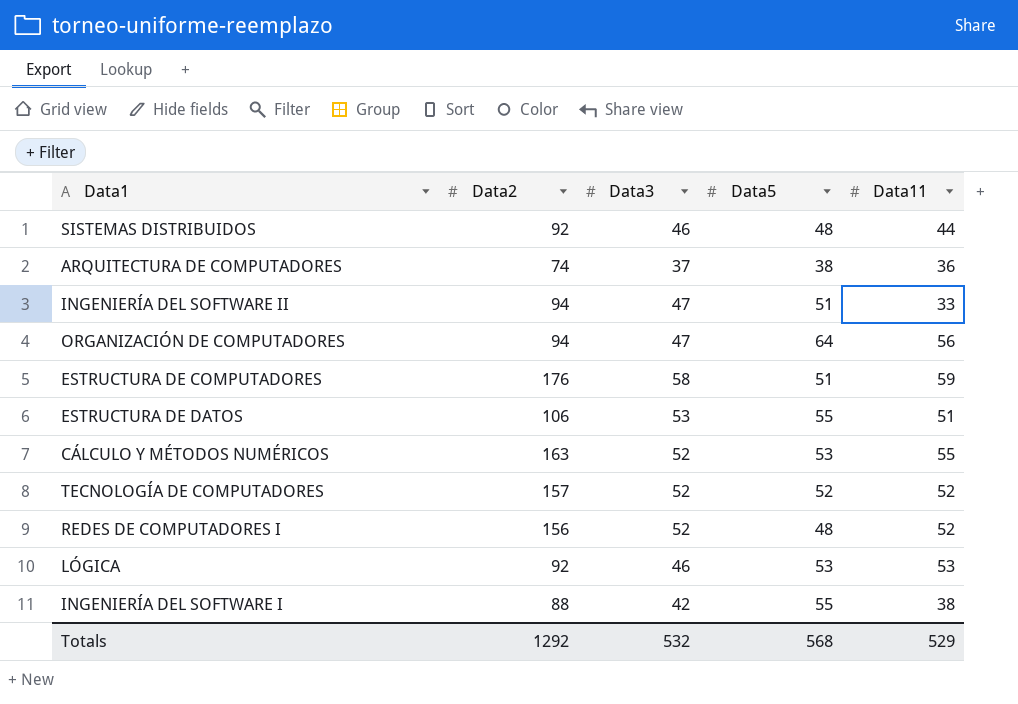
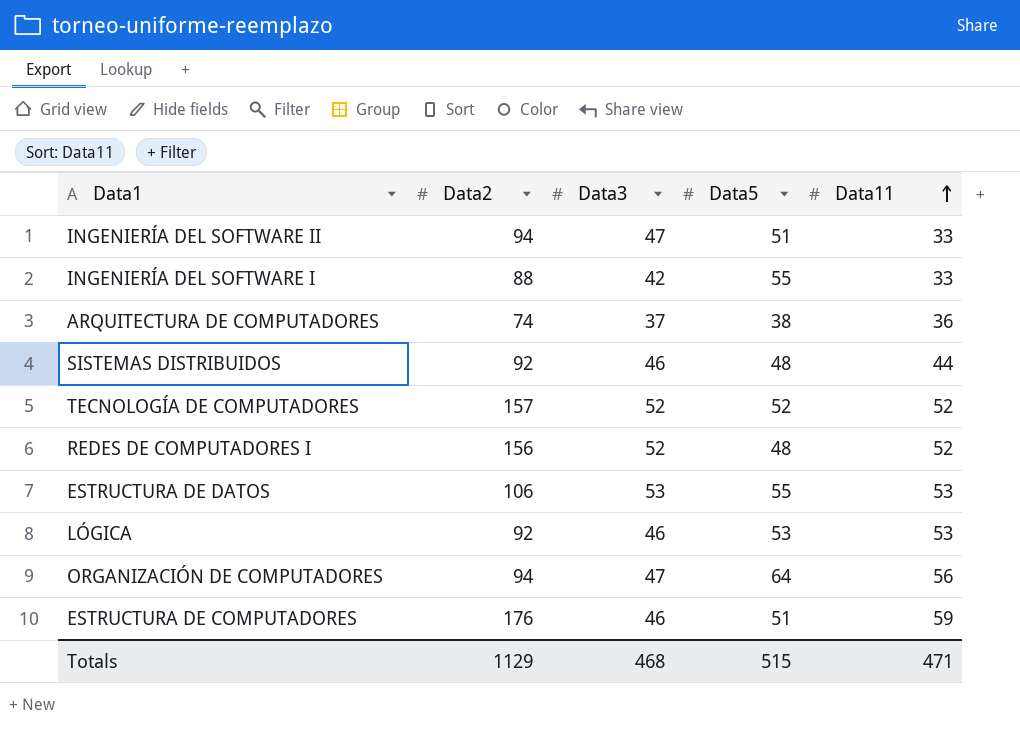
row order: none -> Data11 ascending
row CÁLCULO Y MÉTODOS NUMÉRICOS: 163 | 52 | 53 | 55 -> none
INGENIERÍA DEL SOFTWARE I | Data11: 38 -> 33
ESTRUCTURA DE DATOS | Data11: 51 -> 53
ESTRUCTURA DE COMPUTADORES | Data3: 58 -> 46
Totals | Data2: 1292 -> 1129
Totals | Data3: 532 -> 468
Totals | Data5: 568 -> 515
Totals | Data11: 529 -> 471

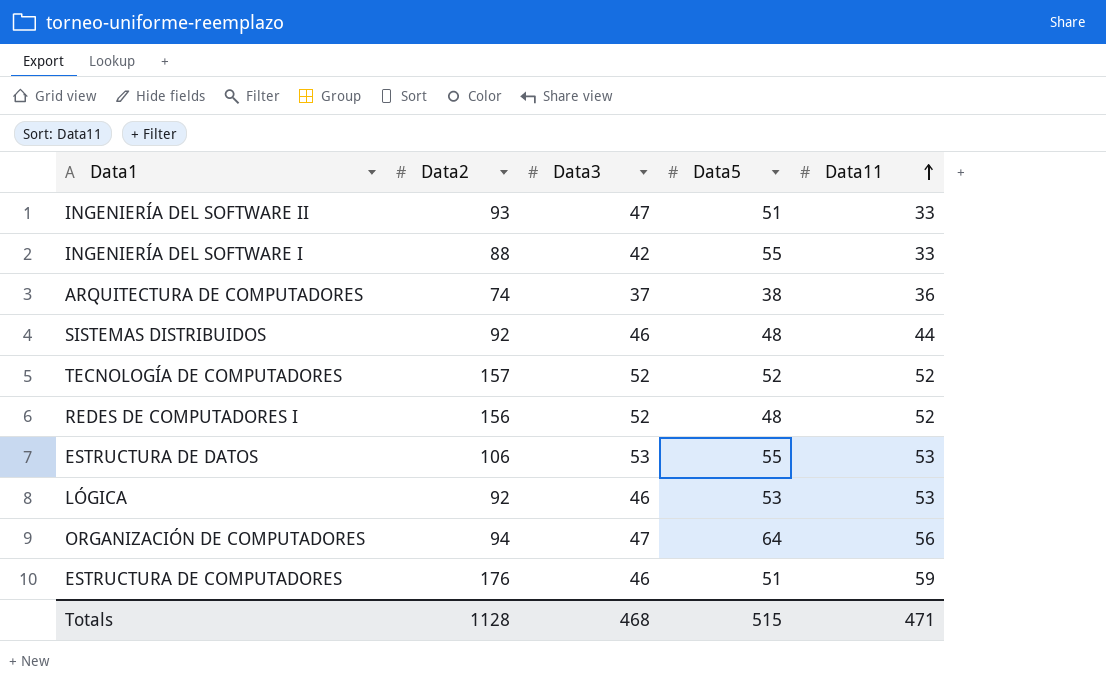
INGENIERÍA DEL SOFTWARE II | Data2: 94 -> 93
Totals | Data2: 1129 -> 1128

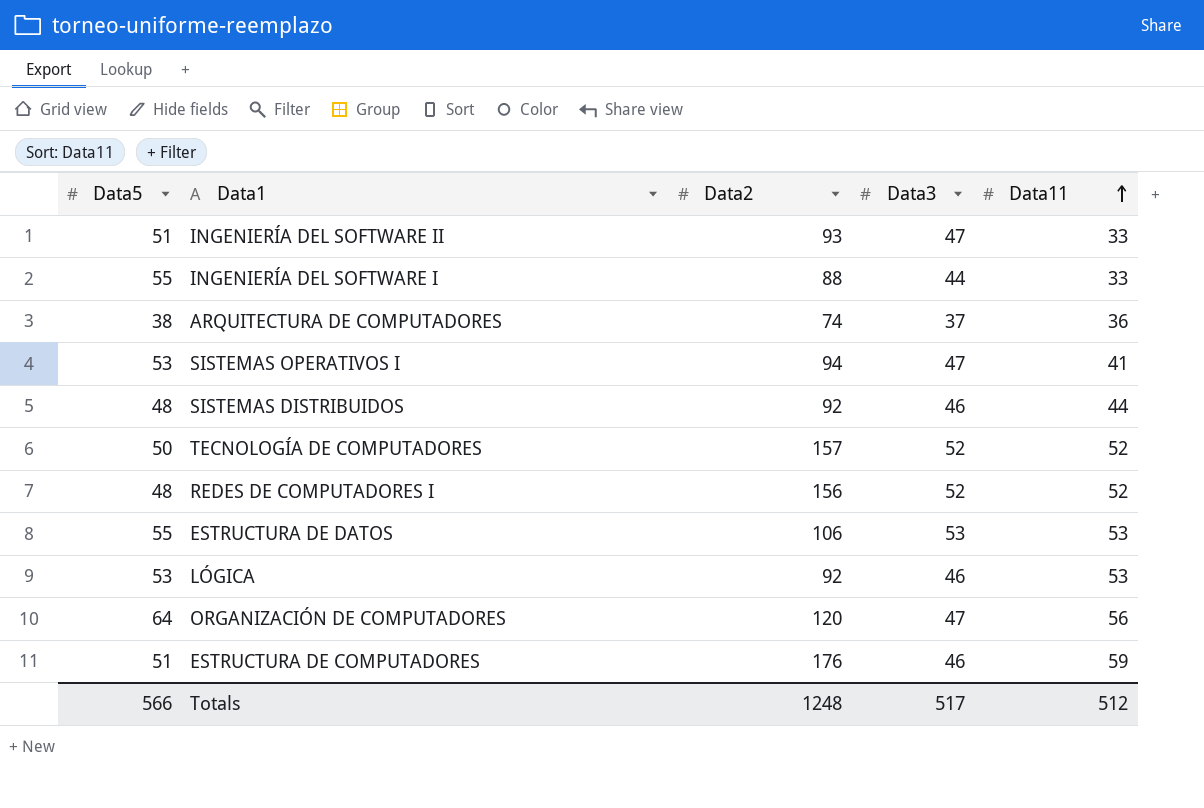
column Data5 | position: 4 -> 1
INGENIERÍA DEL SOFTWARE I | Data3: 42 -> 44
row SISTEMAS OPERATIVOS I: none -> 53 | 94 | 47 | 41
TECNOLOGÍA DE COMPUTADORES | Data5: 52 -> 50
ORGANIZACIÓN DE COMPUTADORES | Data2: 94 -> 120
Totals | Data5: 515 -> 566
Totals | Data2: 1128 -> 1248
Totals | Data3: 468 -> 517
Totals | Data11: 471 -> 512

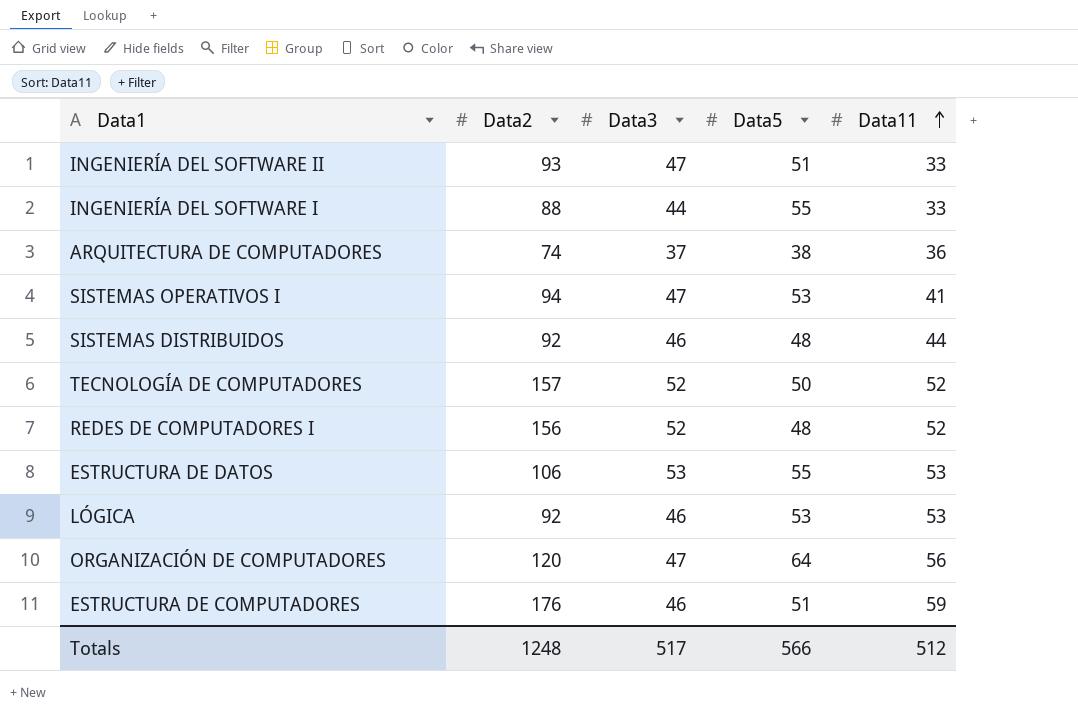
column Data5 | position: 1 -> 4

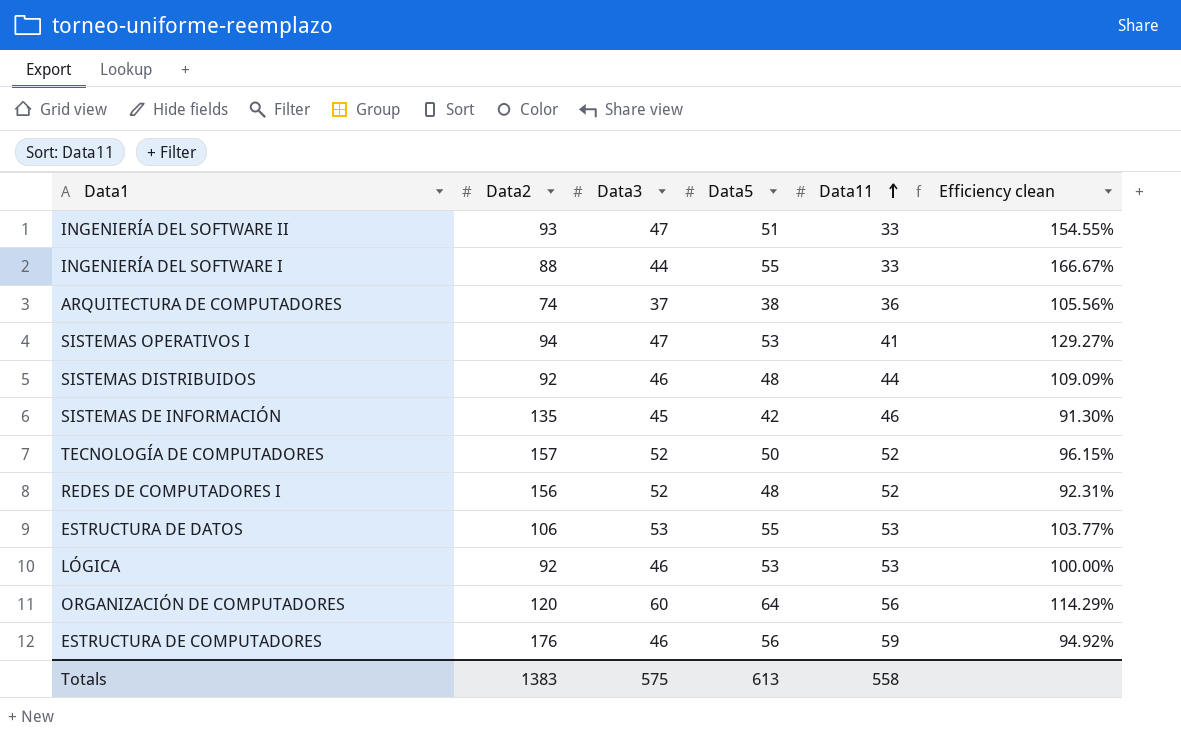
column Efficiency clean | formula: none -> [Data5] / [Data11]
row SISTEMAS DE INFORMACIÓN: none -> 135 | 45 | 42 | 46 | 91.30%
ORGANIZACIÓN DE COMPUTADORES | Data3: 47 -> 60
ESTRUCTURA DE COMPUTADORES | Data5: 51 -> 56
Totals | Data2: 1248 -> 1383
Totals | Data3: 517 -> 575
Totals | Data5: 566 -> 613
Totals | Data11: 512 -> 558

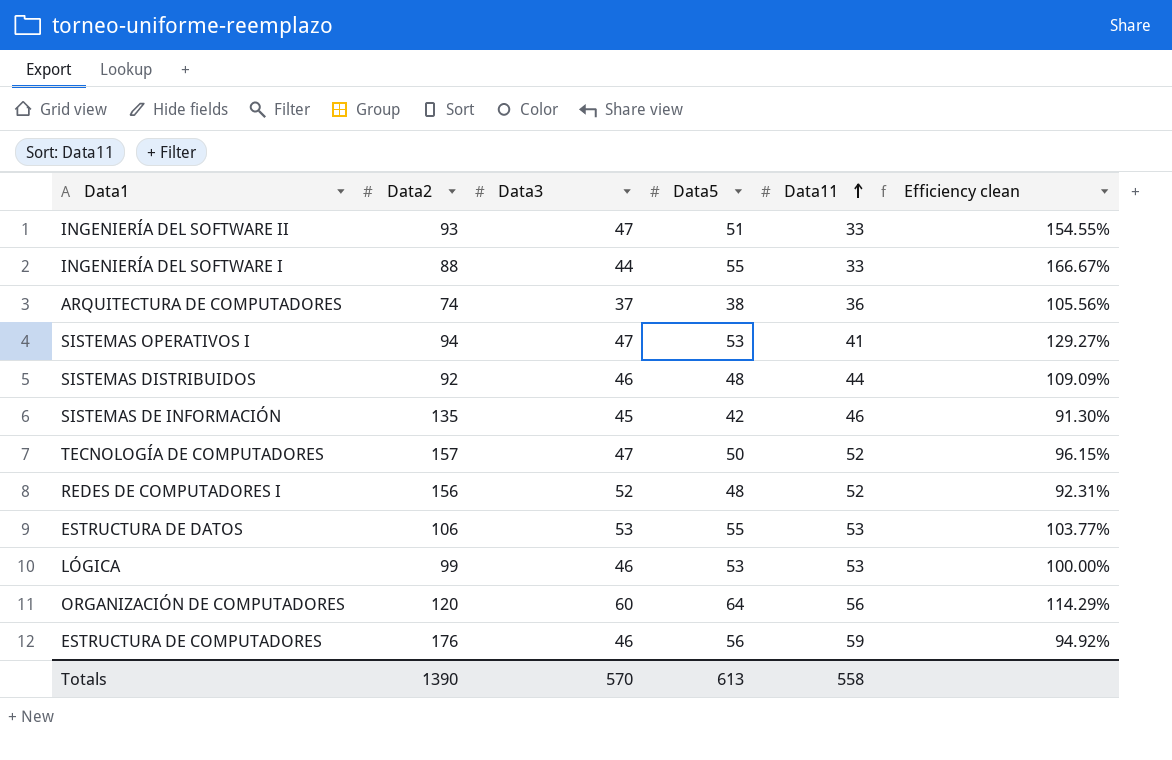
TECNOLOGÍA DE COMPUTADORES | Data3: 52 -> 47
LÓGICA | Data2: 92 -> 99
Totals | Data2: 1383 -> 1390
Totals | Data3: 575 -> 570

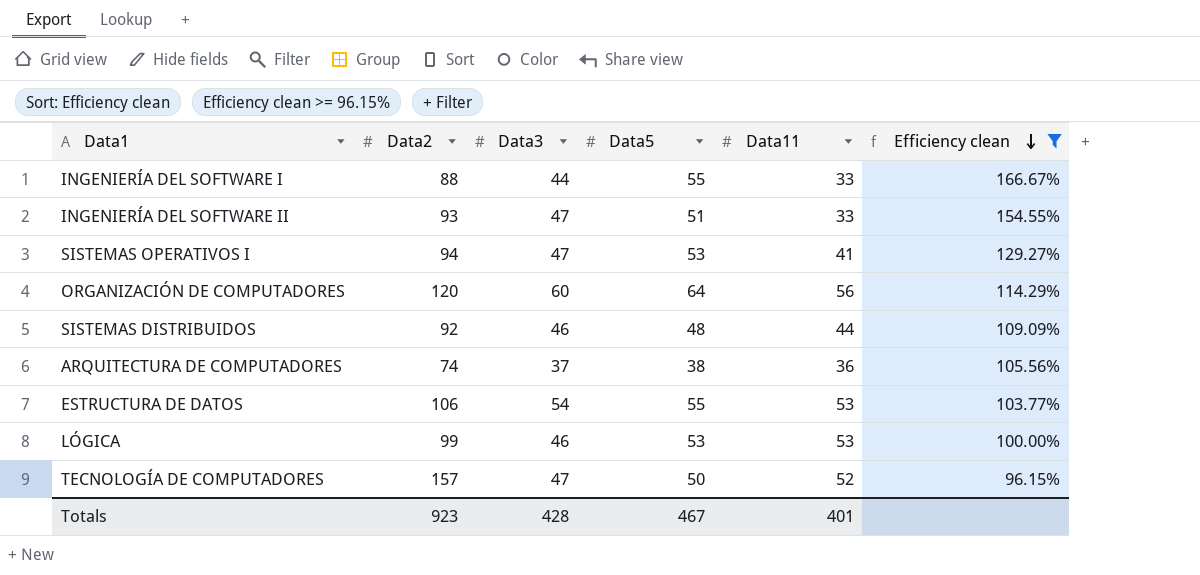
filter: none -> Efficiency clean >= 96.15%
row order: Data11 ascending -> Efficiency clean descending
ESTRUCTURA DE DATOS | Data3: 53 -> 54
Totals | Data2: 1390 -> 923
Totals | Data3: 570 -> 428
Totals | Data5: 613 -> 467
Totals | Data11: 558 -> 401

